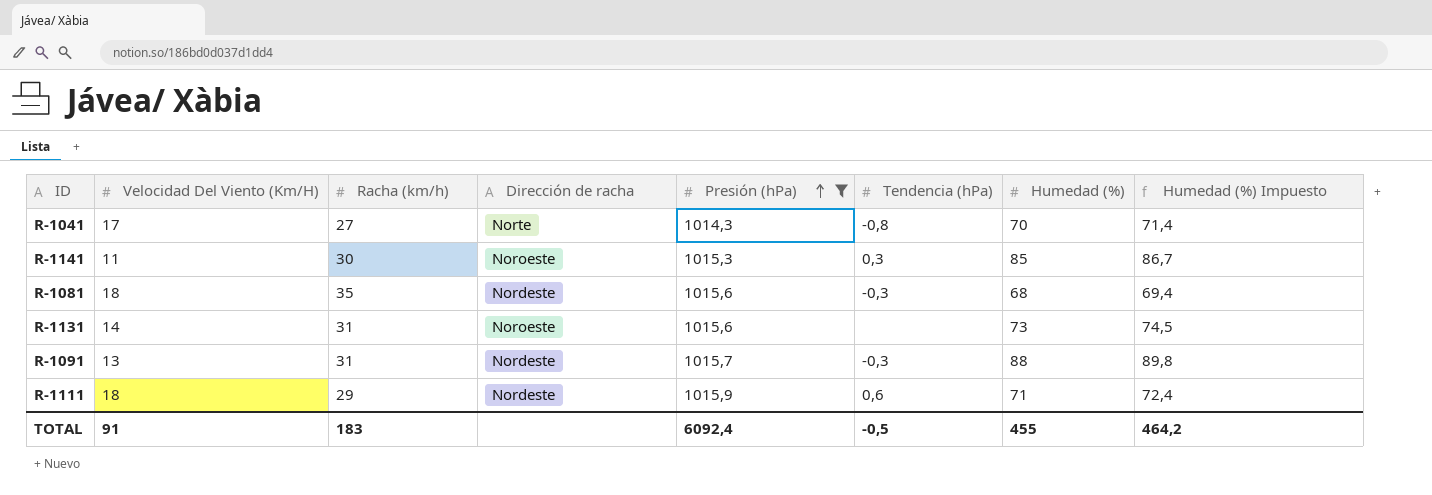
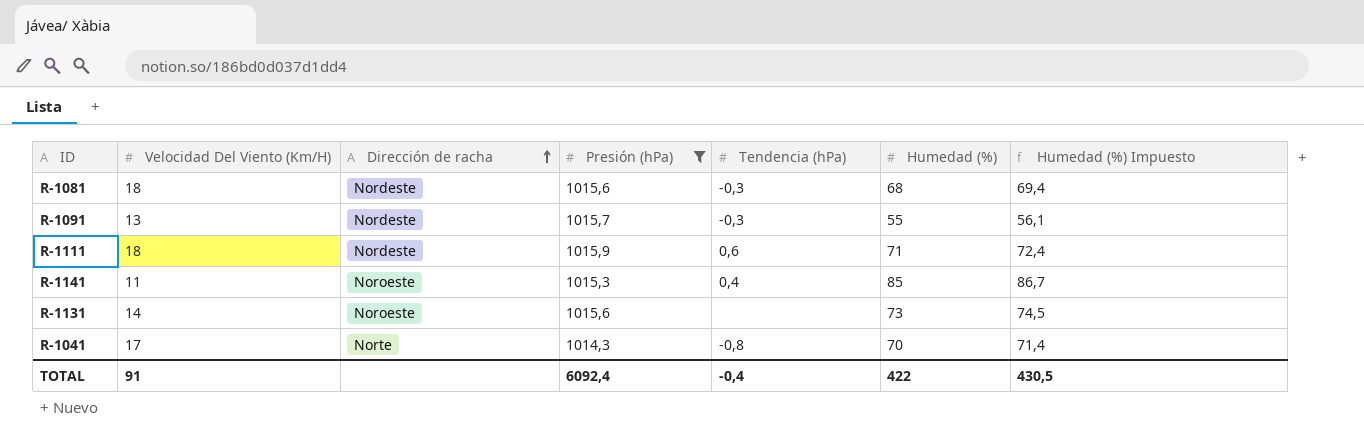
row order: Presión (hPa) ascending -> Dirección de racha ascending
column Racha (km/h) | position: 3 -> none
R-1091 | Humedad (%): 88 -> 55
R-1091 | Humedad (%) Impuesto: 89,8 -> 56,1
R-1141 | Tendencia (hPa): 0,3 -> 0,4
TOTAL | Tendencia (hPa): -0,5 -> -0,4
TOTAL | Humedad (%): 455 -> 422
TOTAL | Humedad (%) Impuesto: 464,2 -> 430,5

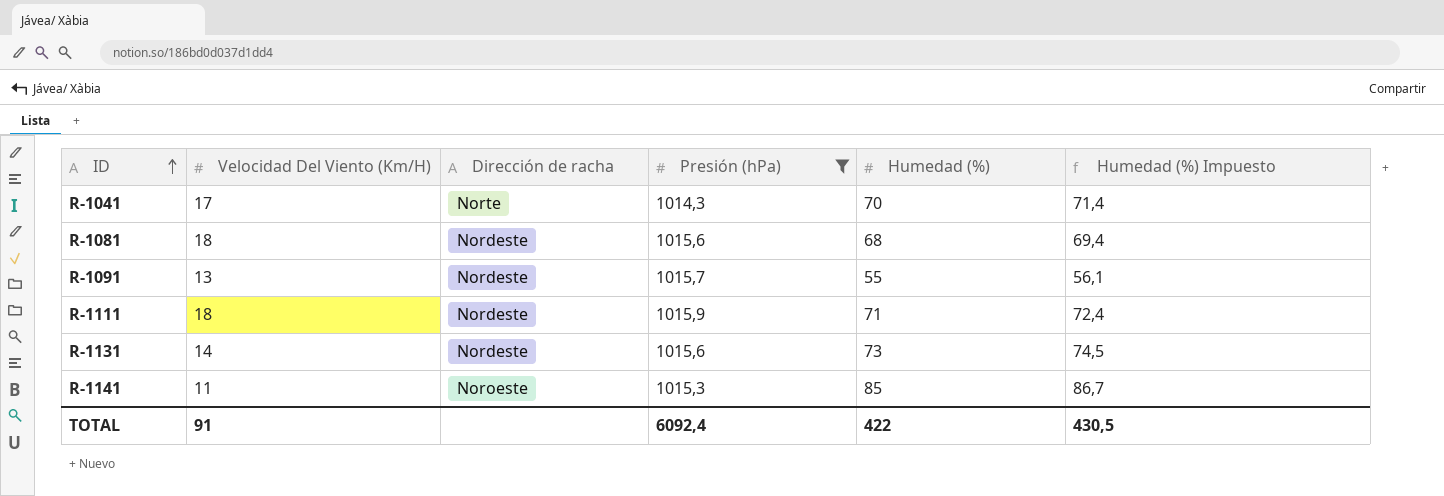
row order: Dirección de racha ascending -> ID ascending
column Tendencia (hPa) | position: 5 -> none
R-1131 | Dirección de racha: Noroeste -> Nordeste

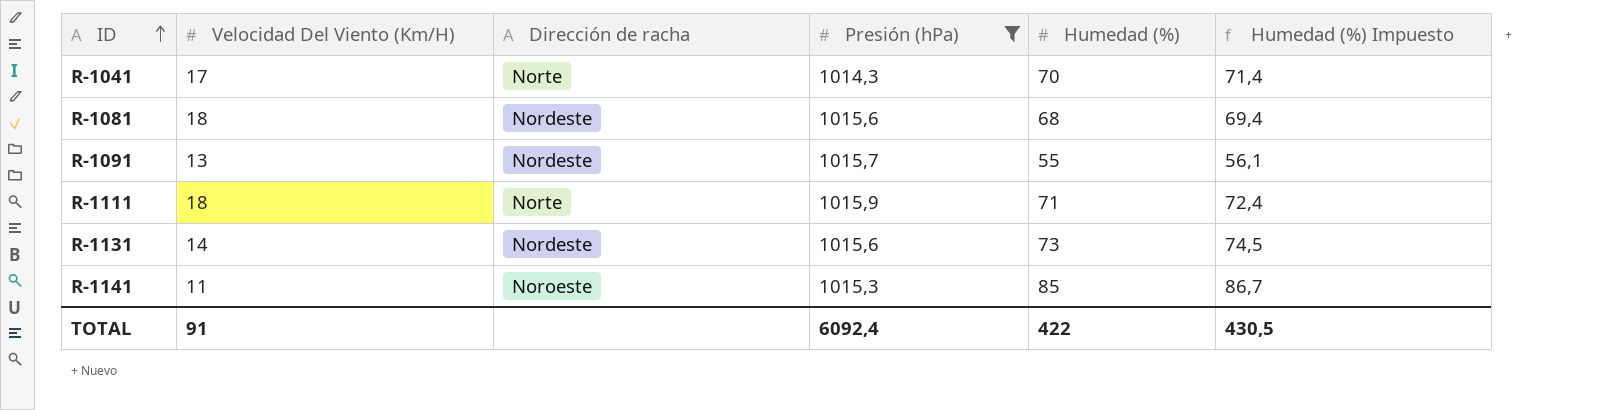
R-1111 | Dirección de racha: Nordeste -> Norte

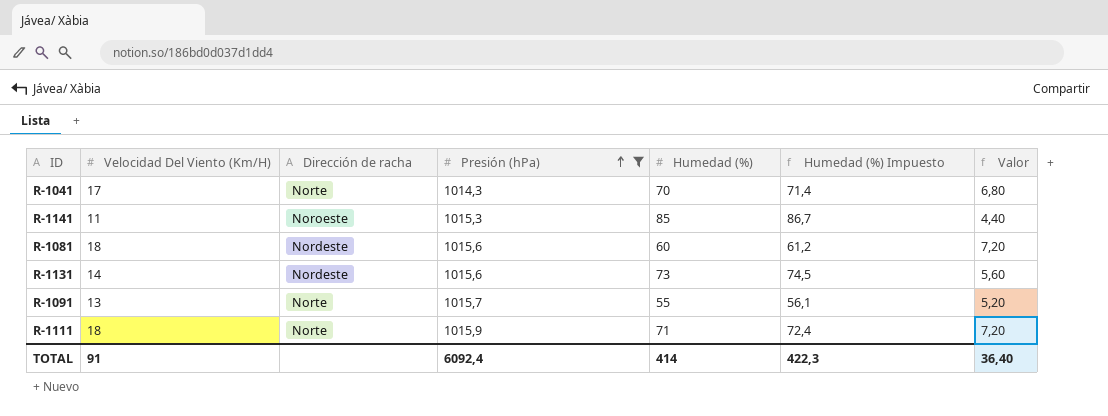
row order: ID ascending -> Presión (hPa) ascending
column Valor | formula: none -> [Velocidad Del Viento (Km/H)] * 0,4
R-1081 | Humedad (%): 68 -> 60
R-1081 | Humedad (%) Impuesto: 69,4 -> 61,2
R-1091 | Dirección de racha: Nordeste -> Norte
TOTAL | Humedad (%): 422 -> 414
TOTAL | Humedad (%) Impuesto: 430,5 -> 422,3

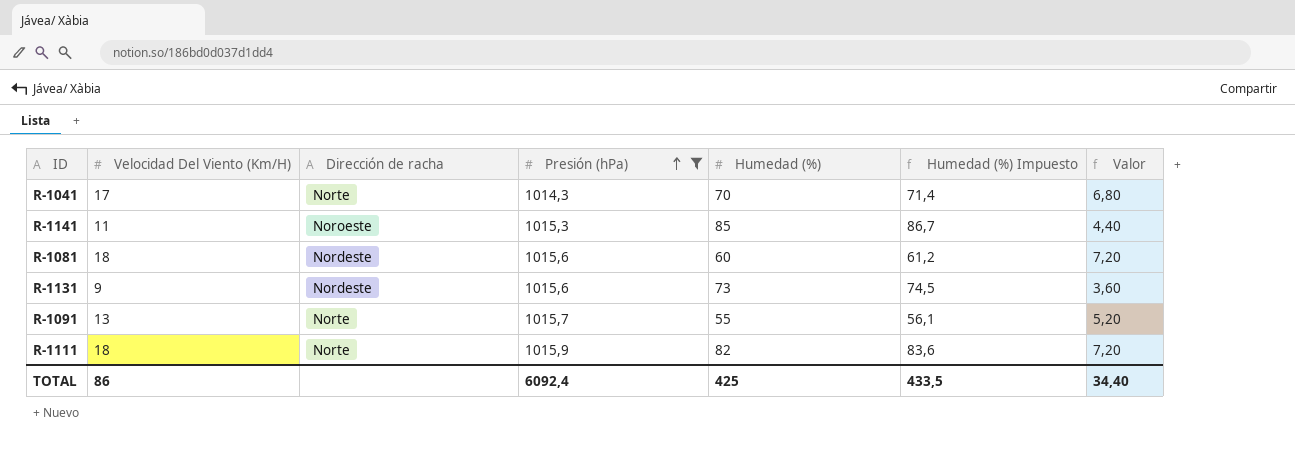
R-1131 | Velocidad Del Viento (Km/H): 14 -> 9
R-1131 | Valor: 5,60 -> 3,60
R-1111 | Humedad (%): 71 -> 82
R-1111 | Humedad (%) Impuesto: 72,4 -> 83,6
TOTAL | Velocidad Del Viento (Km/H): 91 -> 86
TOTAL | Humedad (%): 414 -> 425
TOTAL | Humedad (%) Impuesto: 422,3 -> 433,5
TOTAL | Valor: 36,40 -> 34,40

